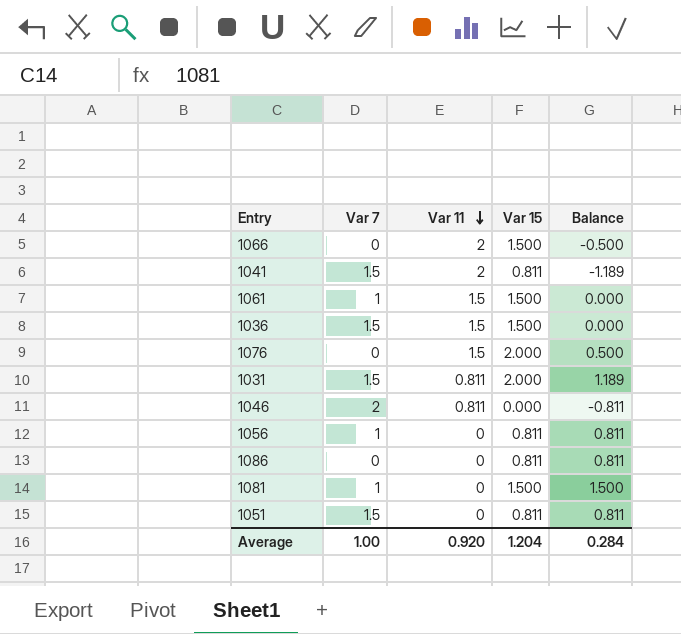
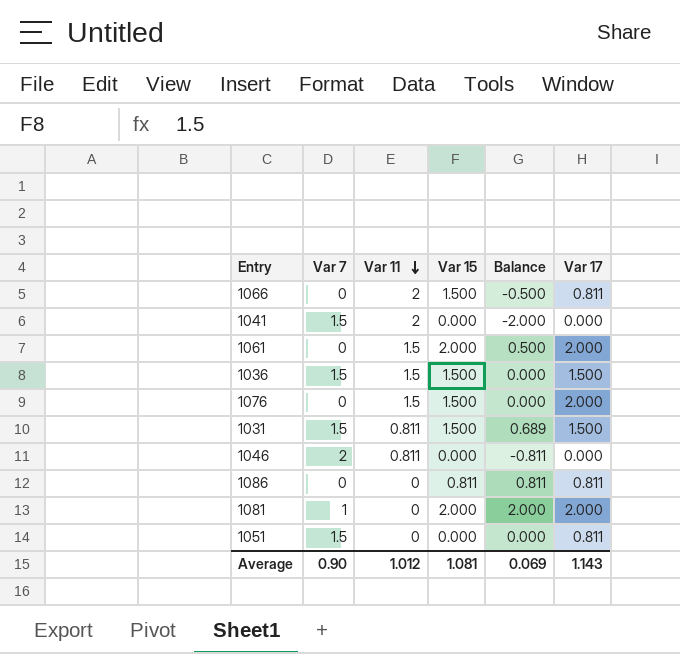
column Var 17 | position: none -> 6
row 1056: 1 | 0 | 0.811 | 0.811 -> none
1041 | Var 15: 0.811 -> 0.000
1041 | Balance: -1.189 -> -2.000
1061 | Var 7: 1 -> 0
1061 | Var 15: 1.500 -> 2.000
1061 | Balance: 0.000 -> 0.500
1076 | Var 15: 2.000 -> 1.500
1076 | Balance: 0.500 -> 0.000
1031 | Var 15: 2.000 -> 1.500
1031 | Balance: 1.189 -> 0.689
1081 | Var 15: 1.500 -> 2.000
1081 | Balance: 1.500 -> 2.000
1051 | Var 15: 0.811 -> 0.000
1051 | Balance: 0.811 -> 0.000
Average | Var 7: 1.00 -> 0.90
Average | Var 11: 0.920 -> 1.012
Average | Var 15: 1.204 -> 1.081
Average | Balance: 0.284 -> 0.069

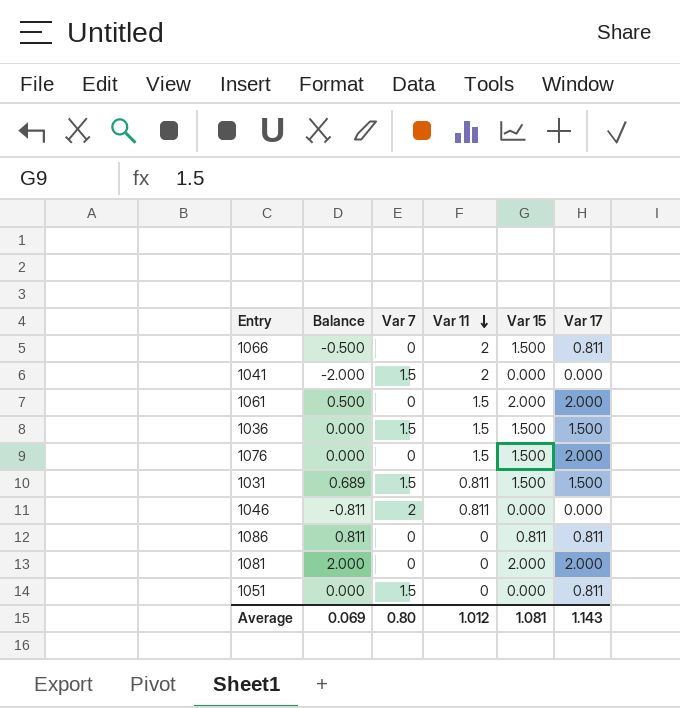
column Balance | position: 5 -> 2
1081 | Var 7: 1 -> 0
Average | Var 7: 0.90 -> 0.80

